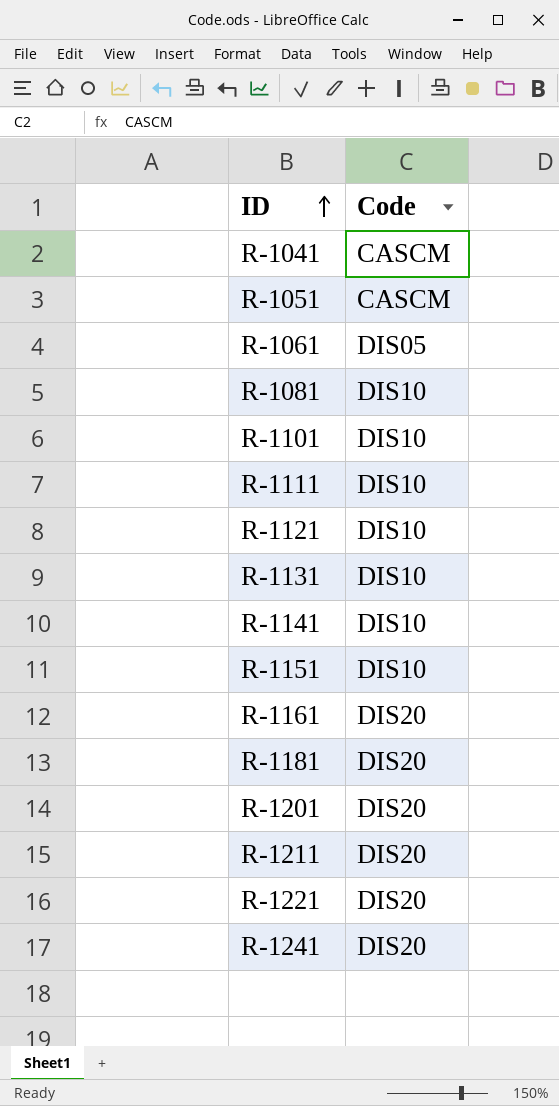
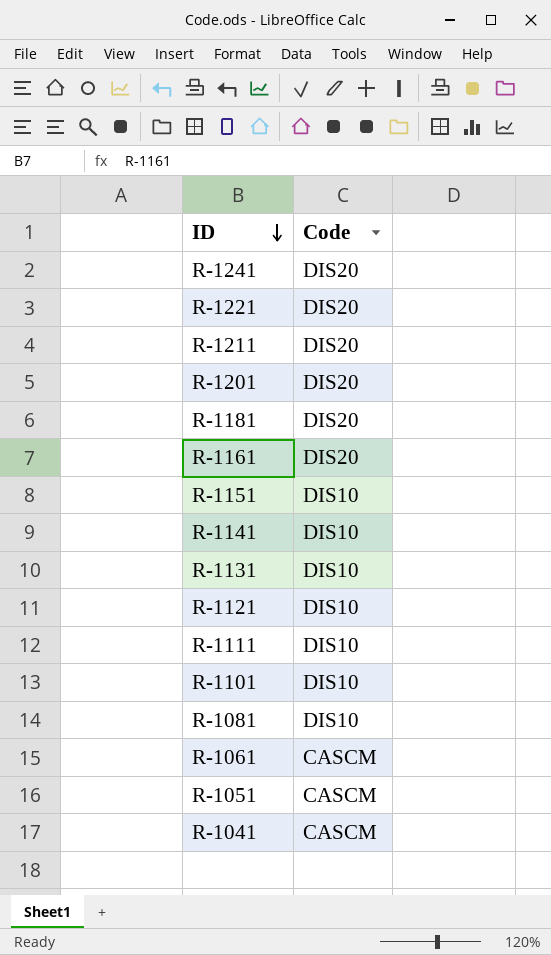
row order: ID ascending -> ID descending
R-1061 | Code: DIS05 -> CASCM

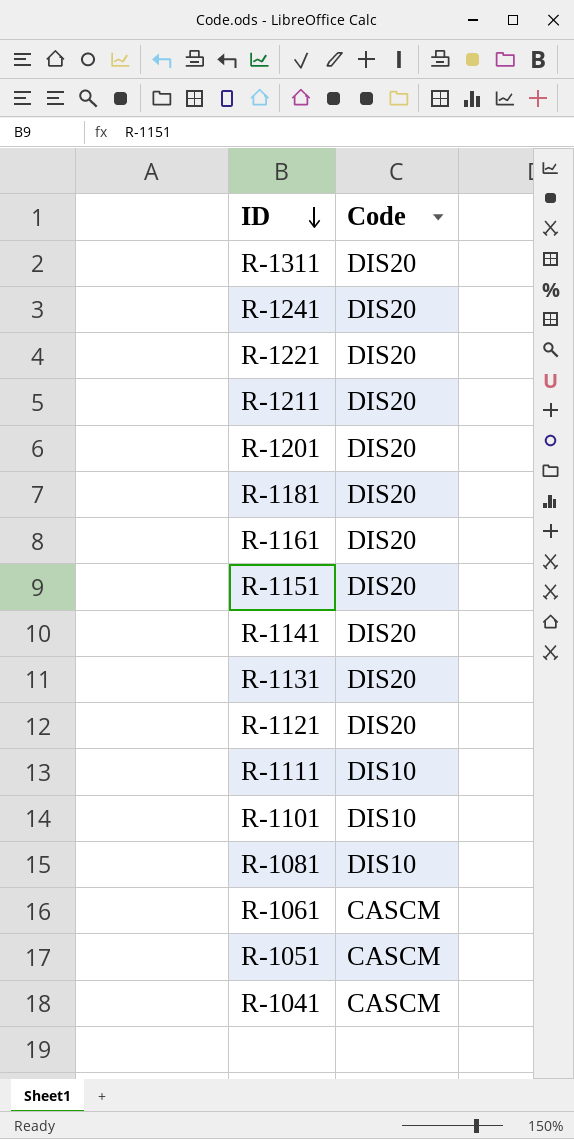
row R-1311: none -> DIS20
R-1151 | Code: DIS10 -> DIS20
R-1141 | Code: DIS10 -> DIS20
R-1131 | Code: DIS10 -> DIS20
R-1121 | Code: DIS10 -> DIS20

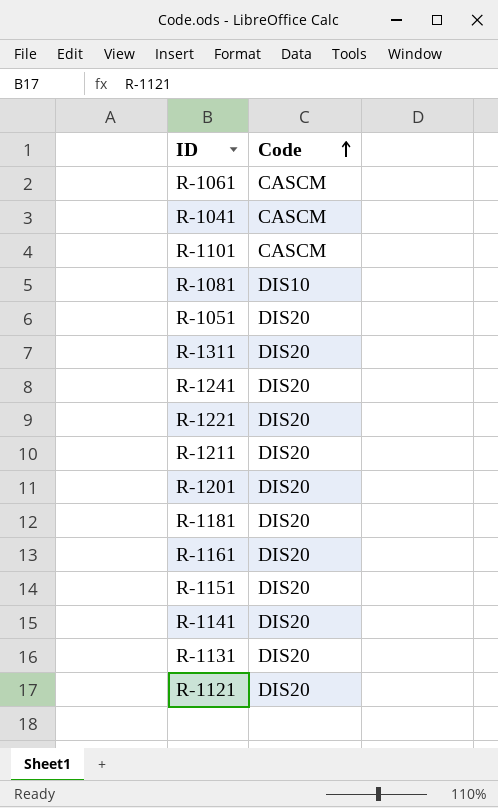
row order: ID descending -> Code ascending
row R-1111: DIS10 -> none
R-1101 | Code: DIS10 -> CASCM
R-1051 | Code: CASCM -> DIS20

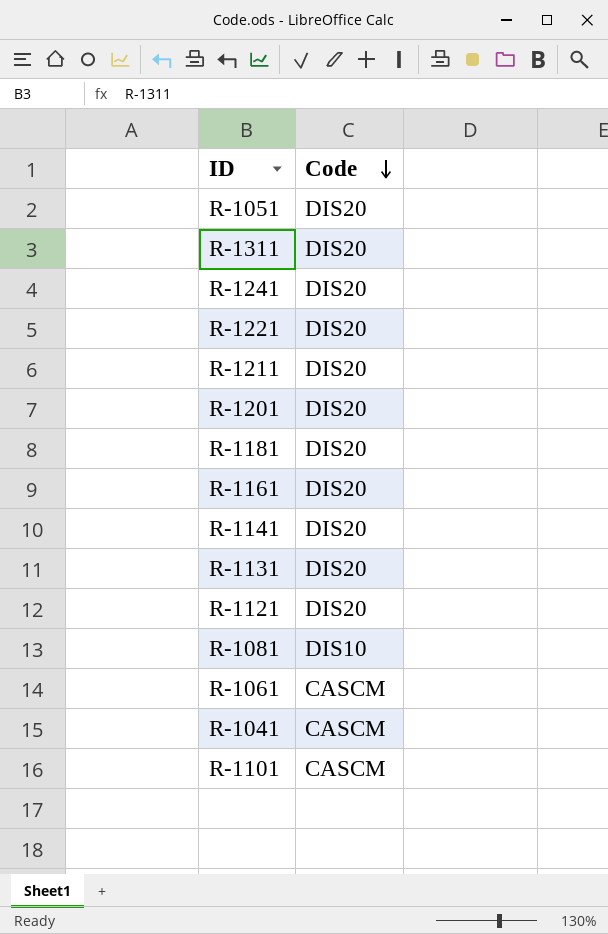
row order: Code ascending -> Code descending
row R-1151: DIS20 -> none

